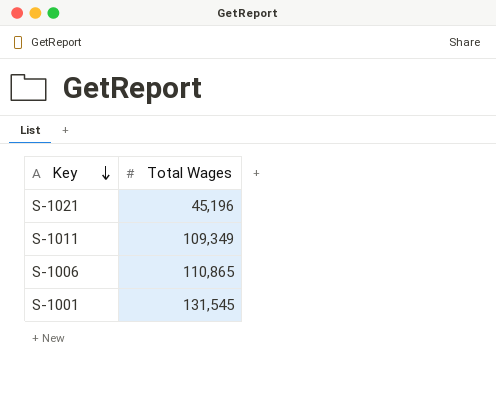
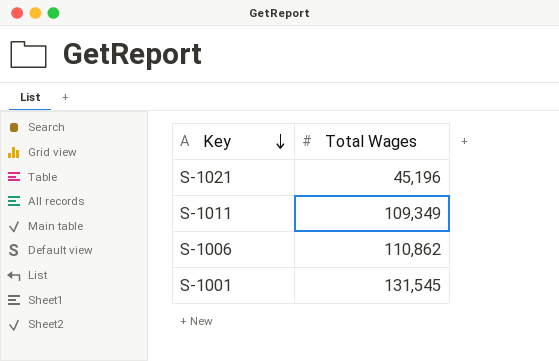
S-1006 | Total Wages: 110,865 -> 110,862

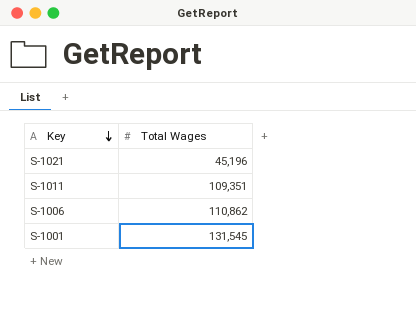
S-1011 | Total Wages: 109,349 -> 109,351

